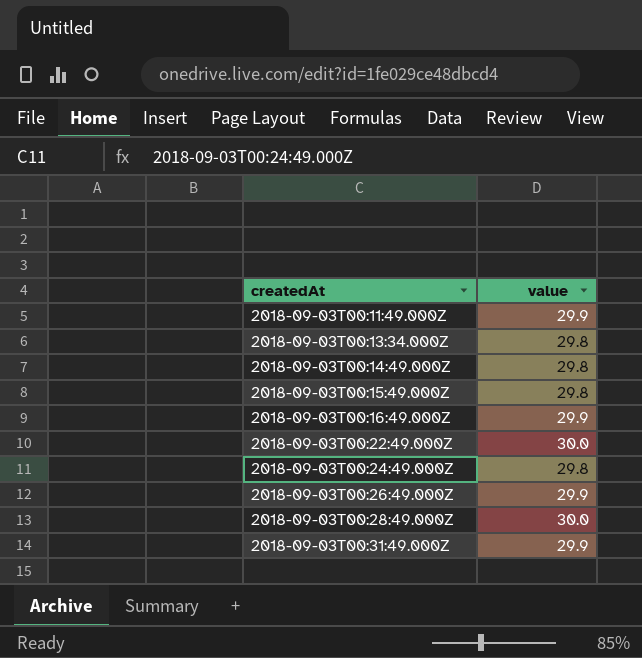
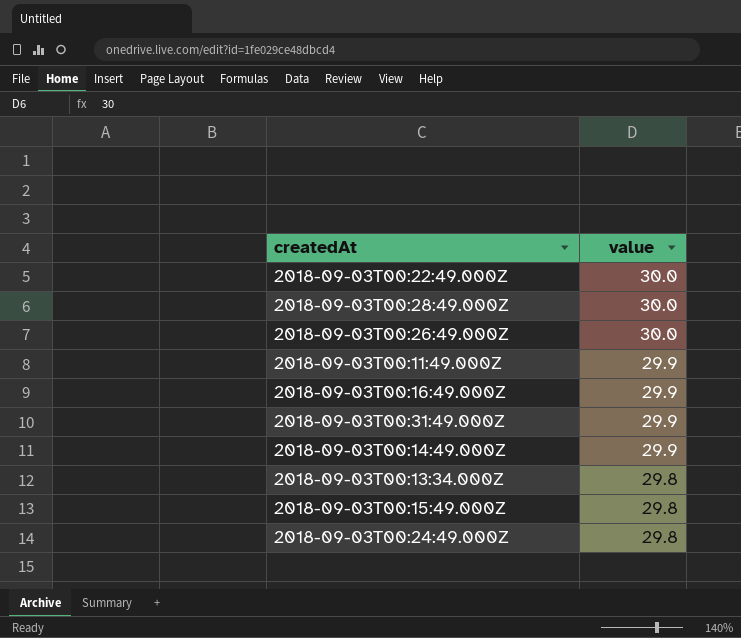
row order: createdAt ascending -> value descending
2018-09-03T00:26:49.000Z | value: 29.9 -> 30.0
2018-09-03T00:14:49.000Z | value: 29.8 -> 29.9

